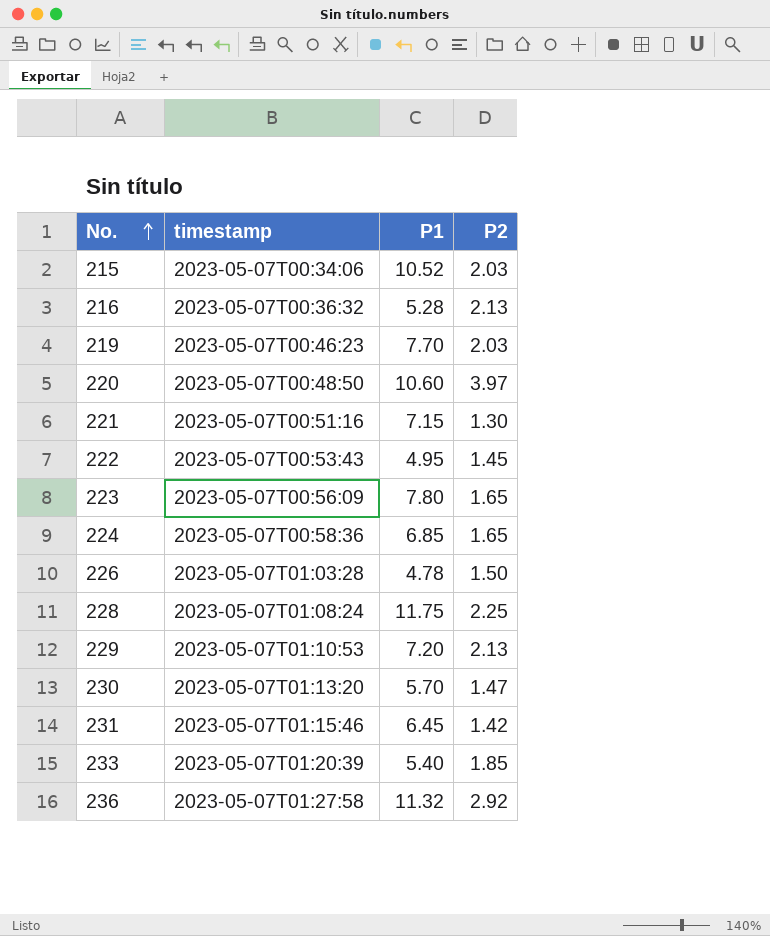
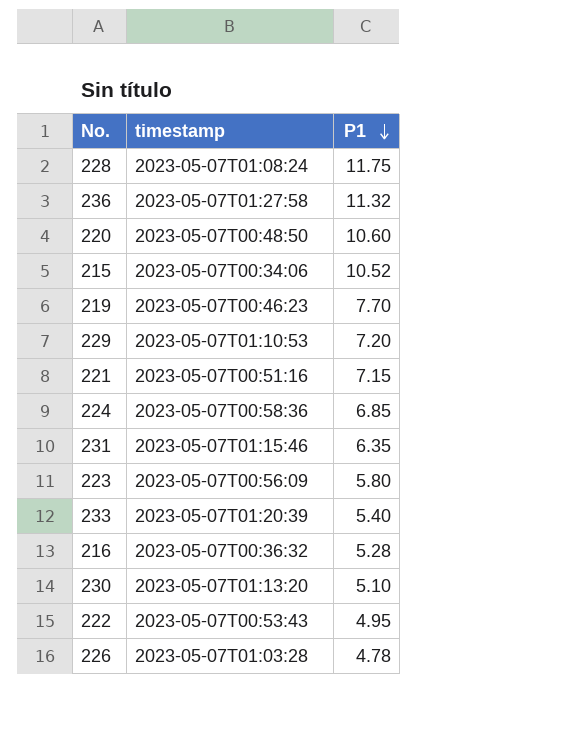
row order: No. ascending -> P1 descending
column P2 | position: 4 -> none
231 | P1: 6.45 -> 6.35
223 | P1: 7.80 -> 5.80
230 | P1: 5.70 -> 5.10

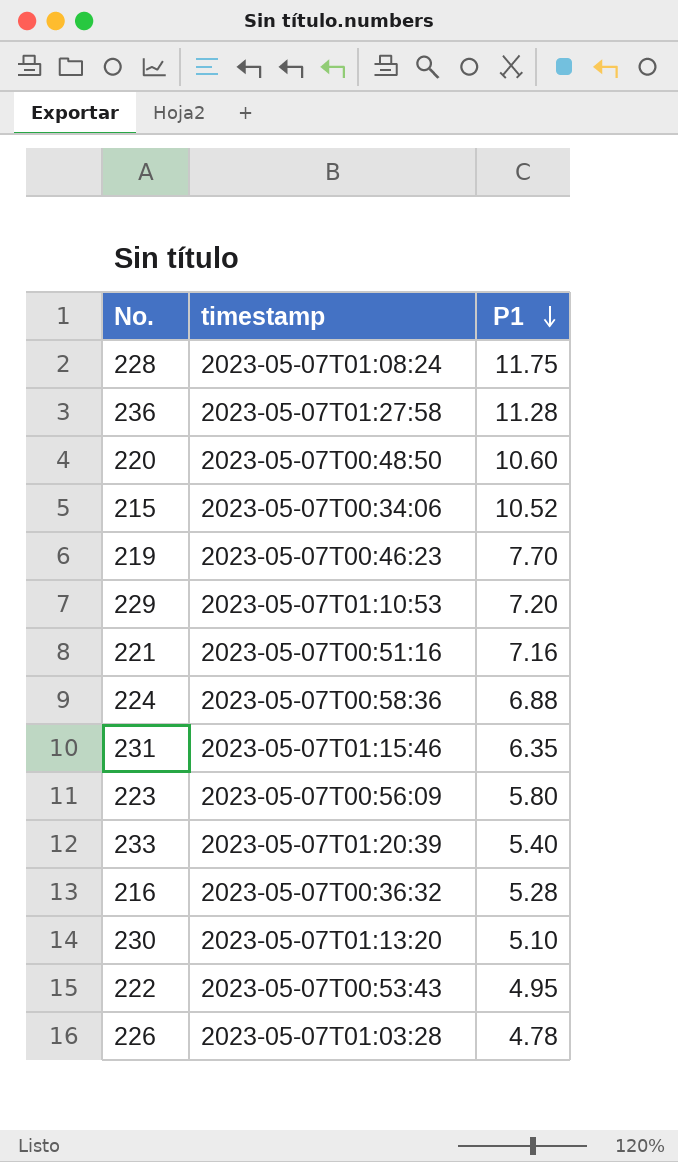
236 | P1: 11.32 -> 11.28
221 | P1: 7.15 -> 7.16
224 | P1: 6.85 -> 6.88

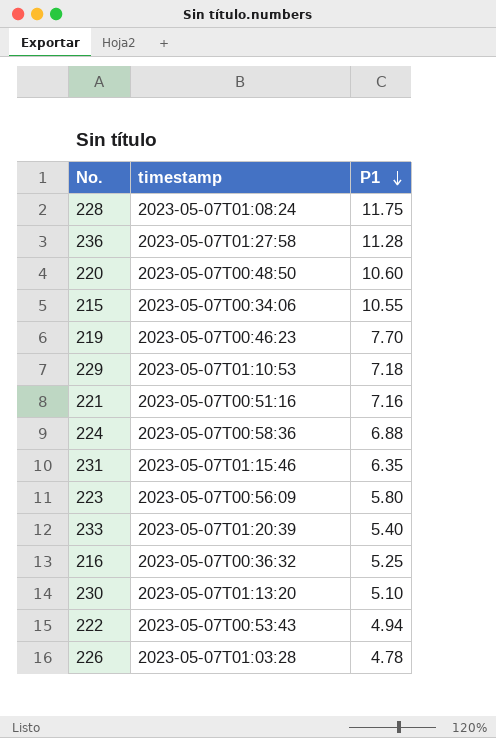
215 | P1: 10.52 -> 10.55
229 | P1: 7.20 -> 7.18
216 | P1: 5.28 -> 5.25
222 | P1: 4.95 -> 4.94

